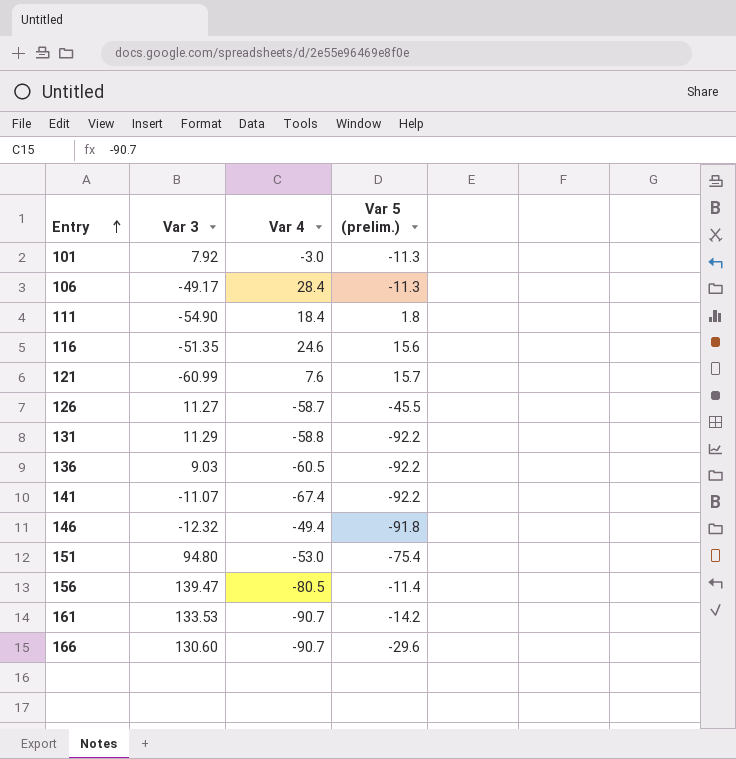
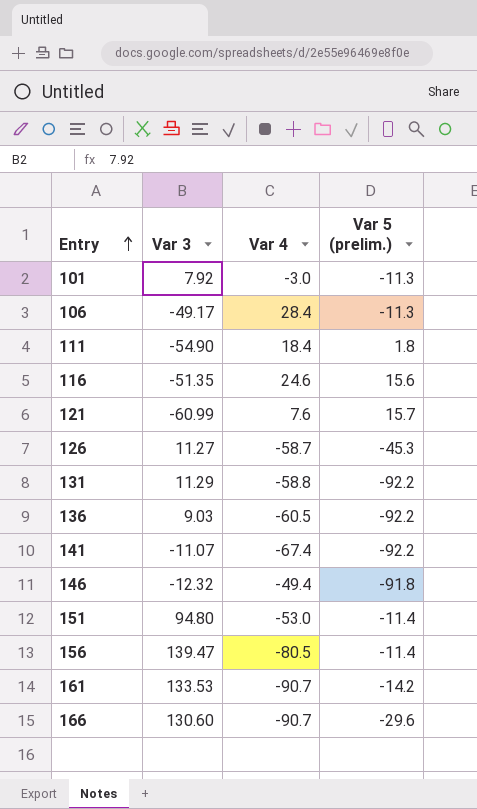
126 | Var 5 (prelim.): -45.5 -> -45.3
151 | Var 5 (prelim.): -75.4 -> -11.4

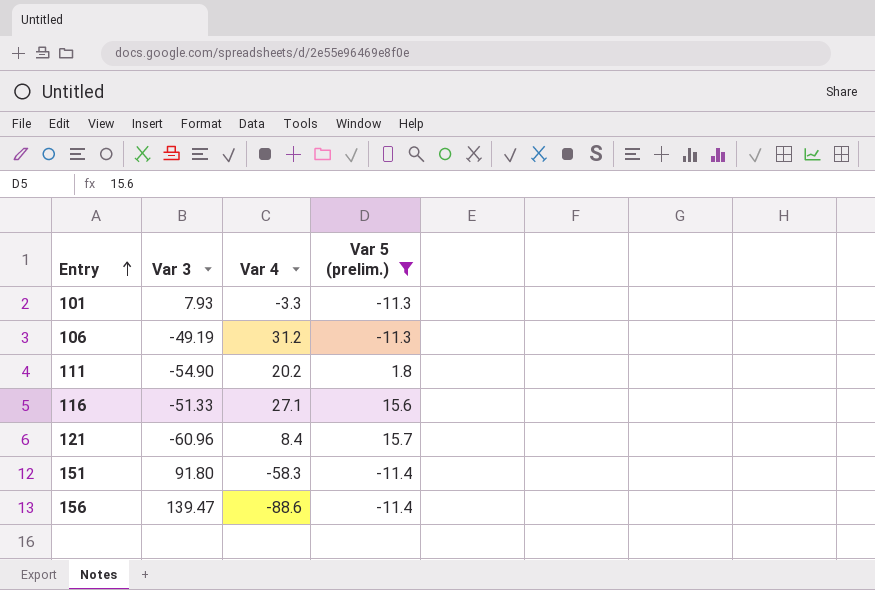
filter: none -> Var 5 (prelim.) >= -11.4
101 | Var 3: 7.92 -> 7.93
101 | Var 4: -3.0 -> -3.3
106 | Var 3: -49.17 -> -49.19
106 | Var 4: 28.4 -> 31.2
111 | Var 4: 18.4 -> 20.2
116 | Var 3: -51.35 -> -51.33
116 | Var 4: 24.6 -> 27.1
121 | Var 3: -60.99 -> -60.96
121 | Var 4: 7.6 -> 8.4
151 | Var 3: 94.80 -> 91.80
151 | Var 4: -53.0 -> -58.3
156 | Var 4: -80.5 -> -88.6

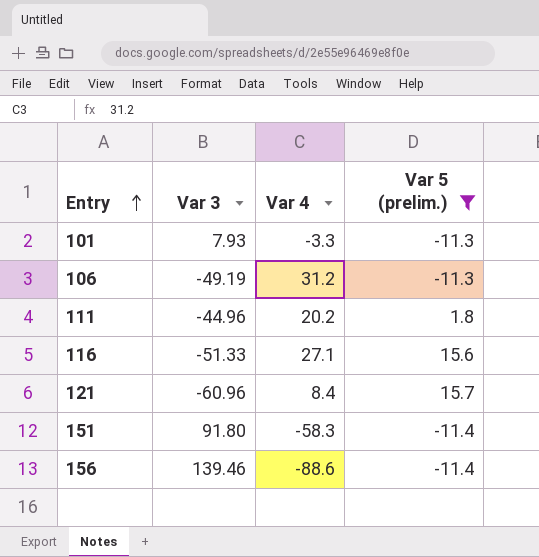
111 | Var 3: -54.90 -> -44.96
156 | Var 3: 139.47 -> 139.46

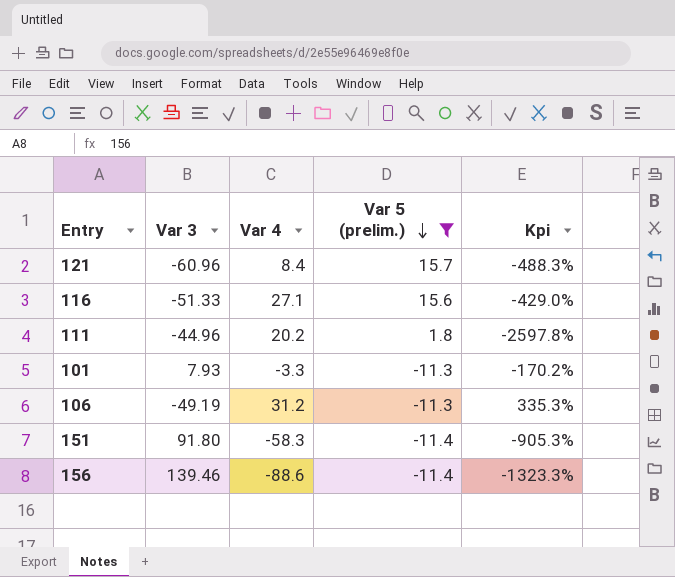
row order: Entry ascending -> Var 5 (prelim.) descending
column Kpi | formula: none -> ([Var 3] - [Var 5 (prelim.)]) / [Var 5 (prelim.)]

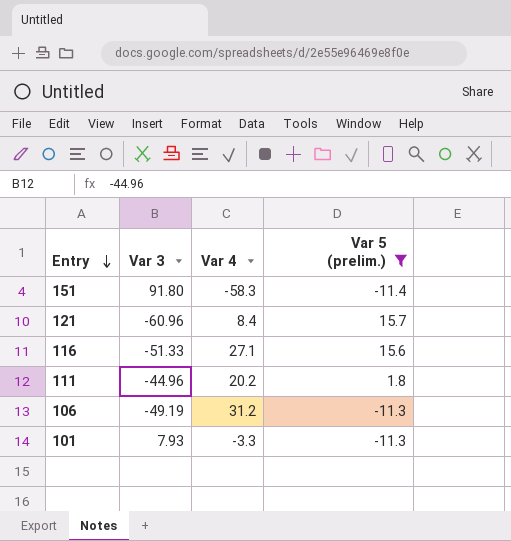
row order: Var 5 (prelim.) descending -> Entry descending
column Kpi | formula: ([Var 3] - [Var 5 (prelim.)]) / [Var 5 (prelim.)] -> none
row 156: 139.46 | -88.6 | -11.4 | -1323.3% -> none

